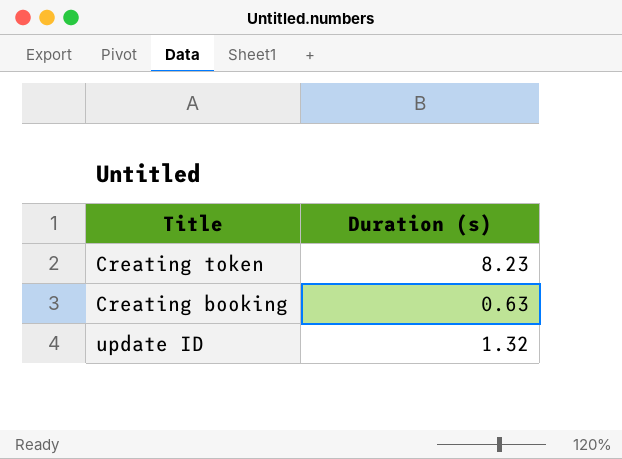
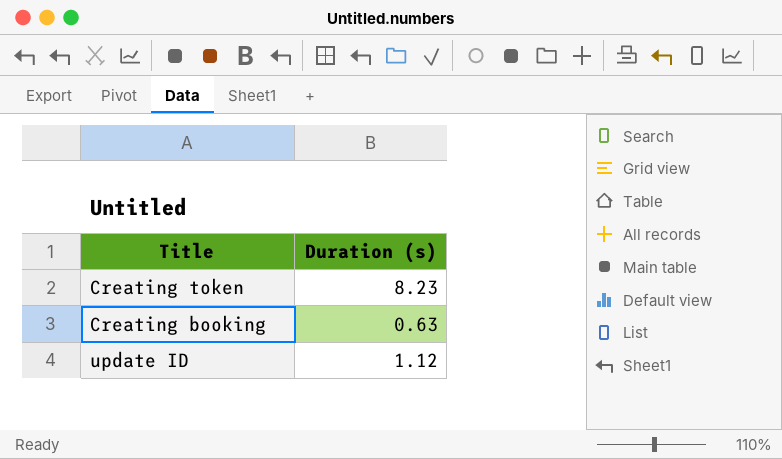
update ID | Duration (s): 1.32 -> 1.12

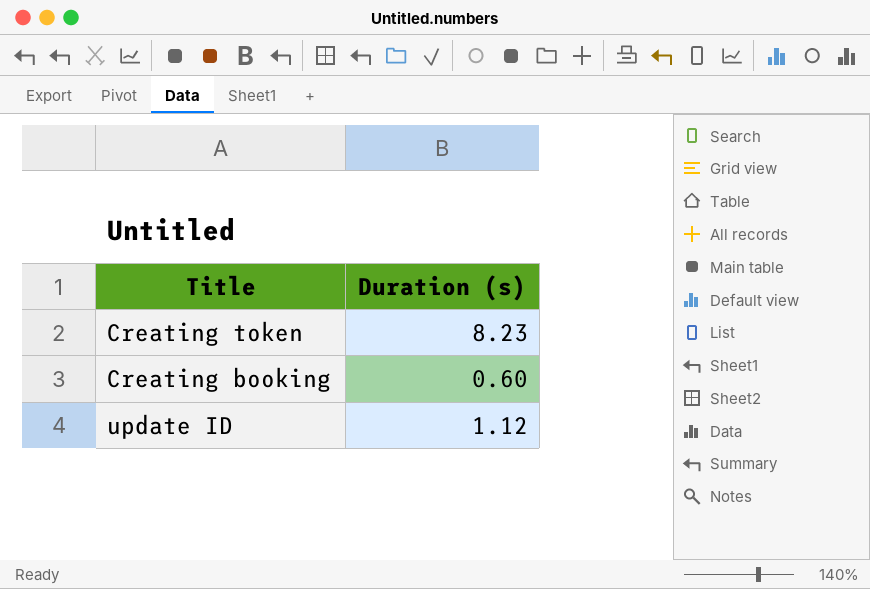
Creating booking | Duration (s): 0.63 -> 0.60

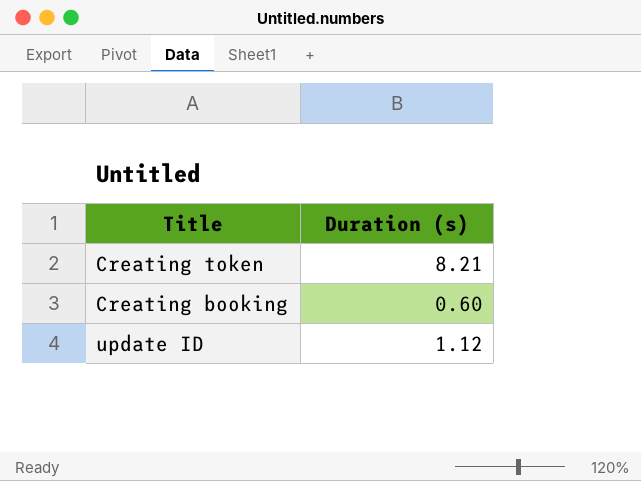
Creating token | Duration (s): 8.23 -> 8.21

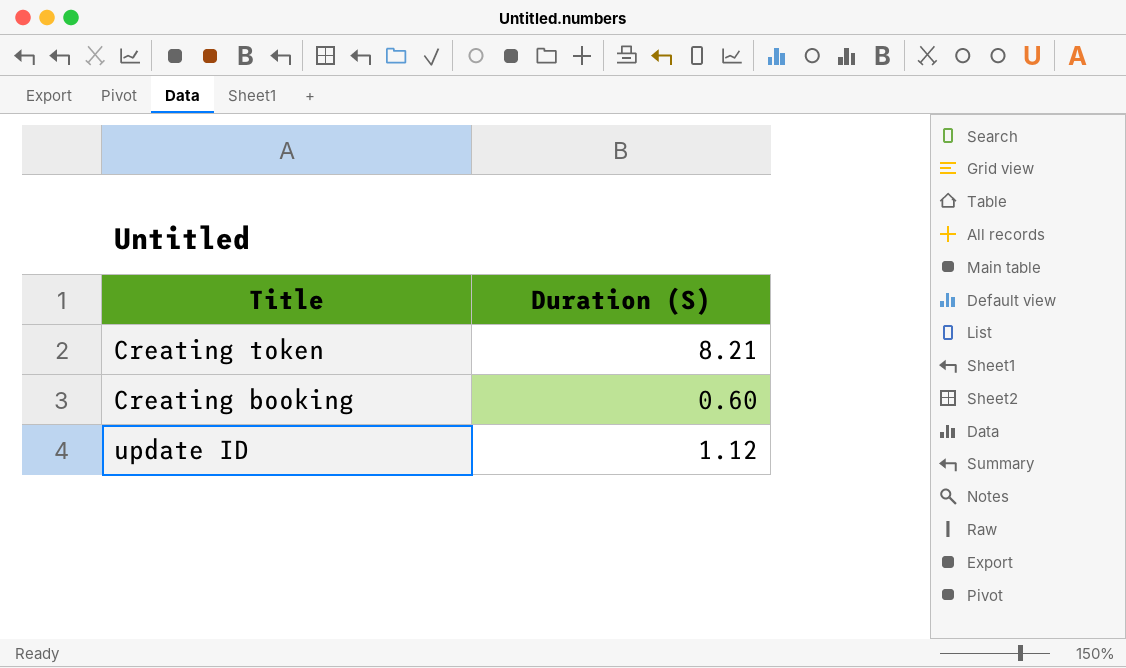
column name: Duration (s) -> Duration (S)

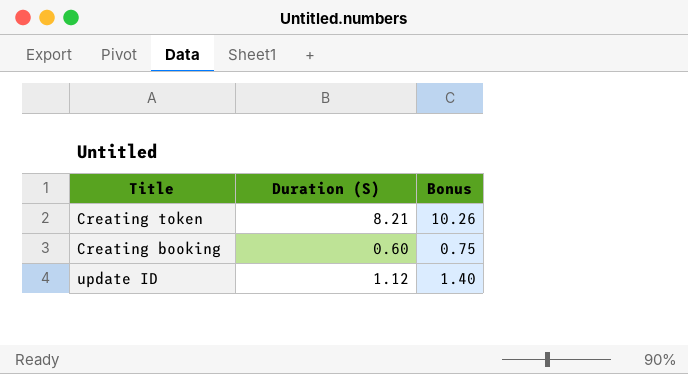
column Bonus | formula: none -> [Duration (S)] * 1.25

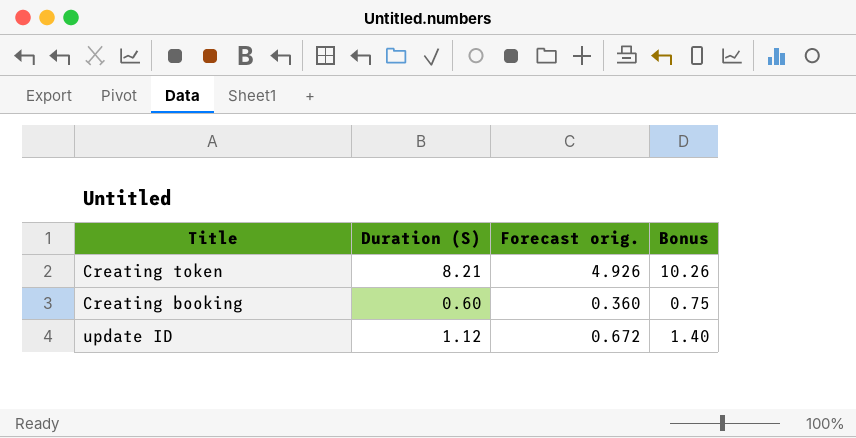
column Forecast orig. | formula: none -> [Duration (S)] * 0.6

